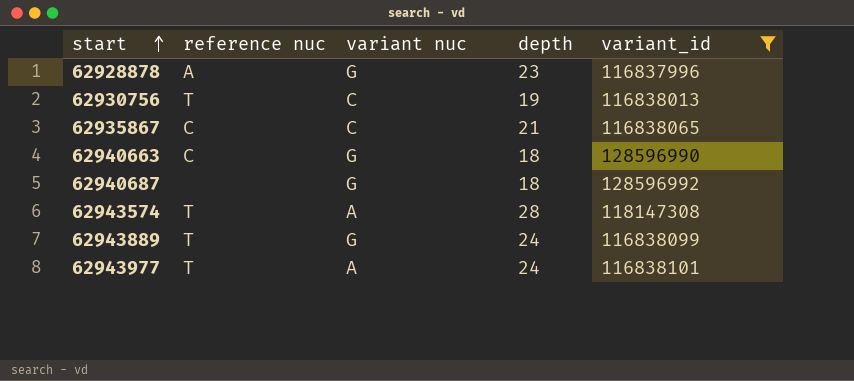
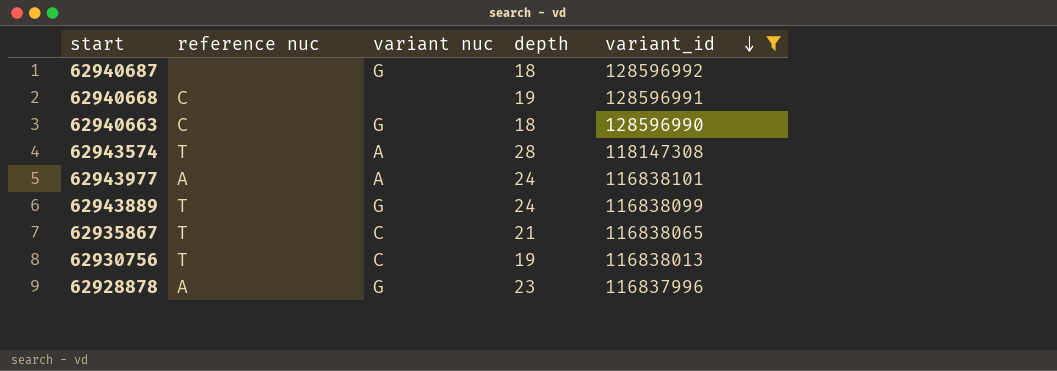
row order: start ascending -> variant_id descending
row 62940668: none -> C | none | 19 | 128596991
62943977 | reference nuc: T -> A
62935867 | reference nuc: C -> T

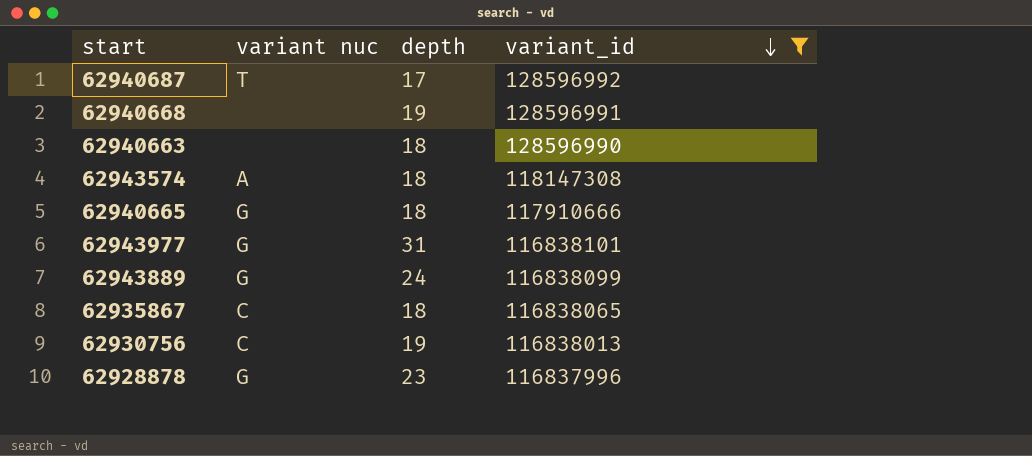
column reference nuc | position: 2 -> none
62940687 | variant nuc: G -> T
62940687 | depth: 18 -> 17
62940663 | variant nuc: G -> none
62943574 | depth: 28 -> 18
row 62940665: none -> G | 18 | 117910666
62943977 | variant nuc: A -> G
62943977 | depth: 24 -> 31
62935867 | depth: 21 -> 18

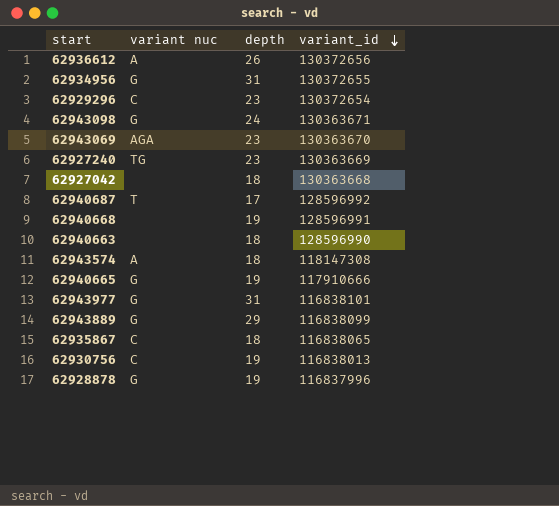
filter: variant_id <= 128596992 -> none
62940665 | depth: 18 -> 19
62943889 | depth: 24 -> 29
62928878 | depth: 23 -> 19

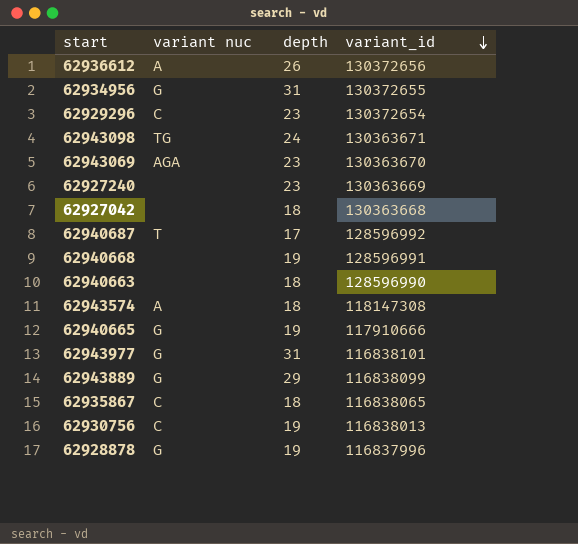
62943098 | variant nuc: G -> TG
62927240 | variant nuc: TG -> none

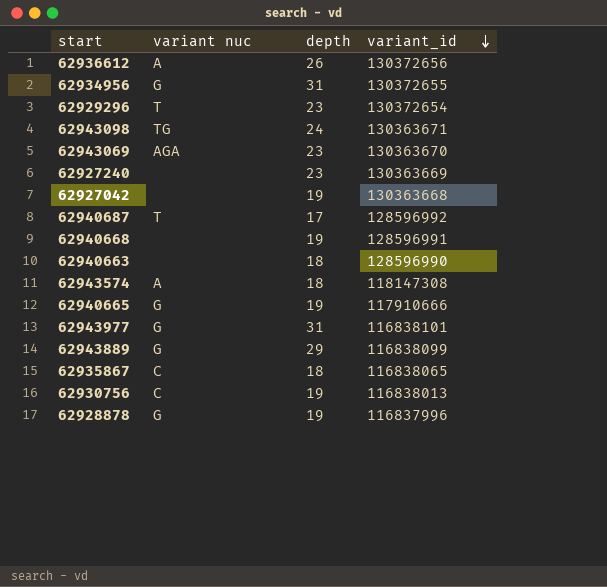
62929296 | variant nuc: C -> T
62927042 | depth: 18 -> 19

